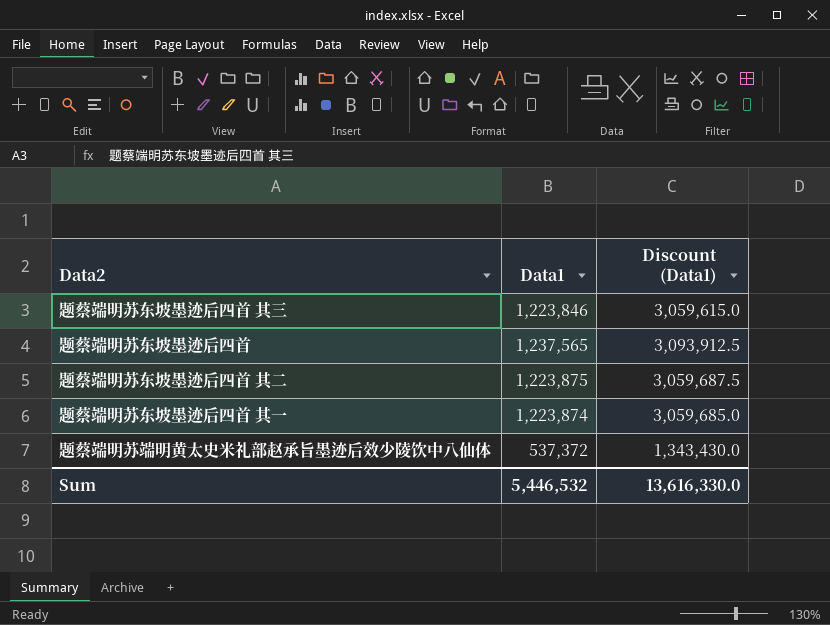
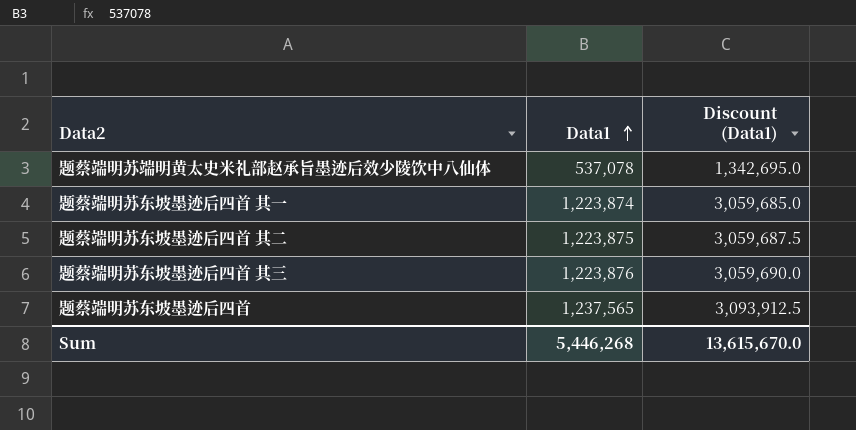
row order: none -> Data1 ascending
题蔡端明苏端明黄太史米礼部赵承旨墨迹后效少陵饮中八仙体 | Data1: 537,372 -> 537,078
题蔡端明苏端明黄太史米礼部赵承旨墨迹后效少陵饮中八仙体 | Discount (Data1): 1,343,430.0 -> 1,342,695.0
题蔡端明苏东坡墨迹后四首 其三 | Data1: 1,223,846 -> 1,223,876
题蔡端明苏东坡墨迹后四首 其三 | Discount (Data1): 3,059,615.0 -> 3,059,690.0
Sum | Data1: 5,446,532 -> 5,446,268
Sum | Discount (Data1): 13,616,330.0 -> 13,615,670.0

